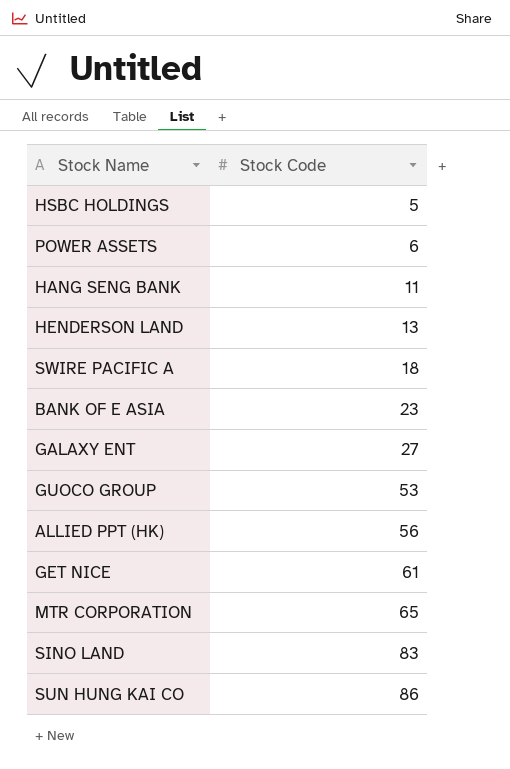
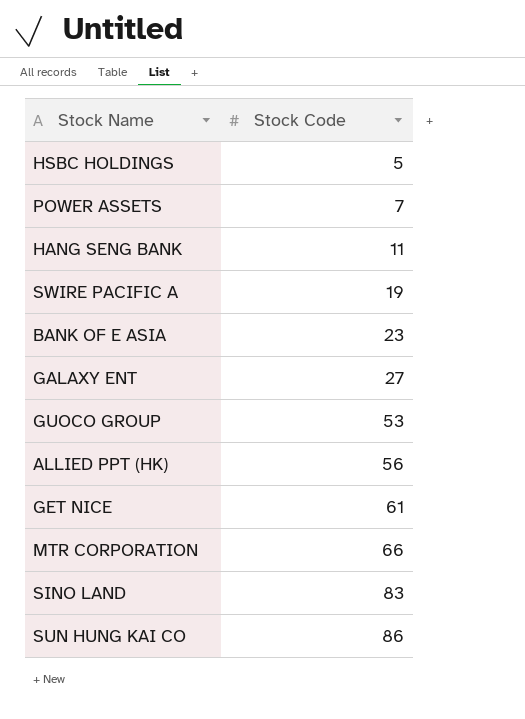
row HENDERSON LAND: 13 -> none
POWER ASSETS | Stock Code: 6 -> 7
SWIRE PACIFIC A | Stock Code: 18 -> 19
MTR CORPORATION | Stock Code: 65 -> 66

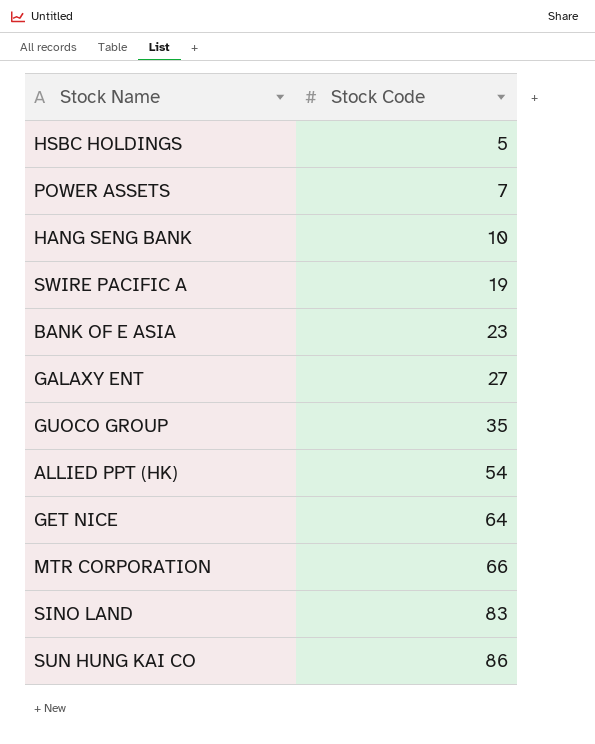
HANG SENG BANK | Stock Code: 11 -> 10
GUOCO GROUP | Stock Code: 53 -> 35
ALLIED PPT (HK) | Stock Code: 56 -> 54
GET NICE | Stock Code: 61 -> 64

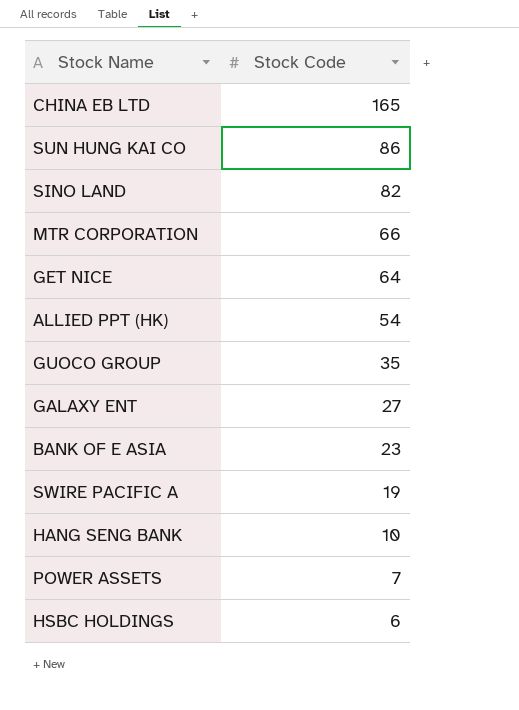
row order: Stock Code ascending -> Stock Code descending
row CHINA EB LTD: none -> 165
SINO LAND | Stock Code: 83 -> 82
HSBC HOLDINGS | Stock Code: 5 -> 6

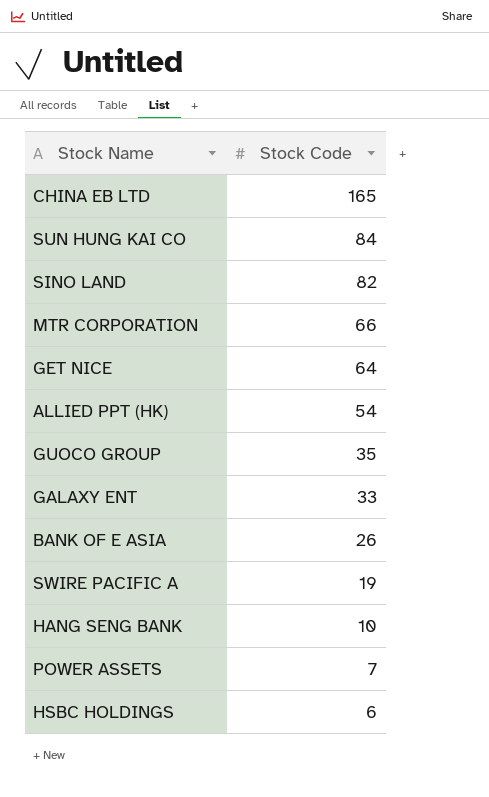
SUN HUNG KAI CO | Stock Code: 86 -> 84
GALAXY ENT | Stock Code: 27 -> 33
BANK OF E ASIA | Stock Code: 23 -> 26

